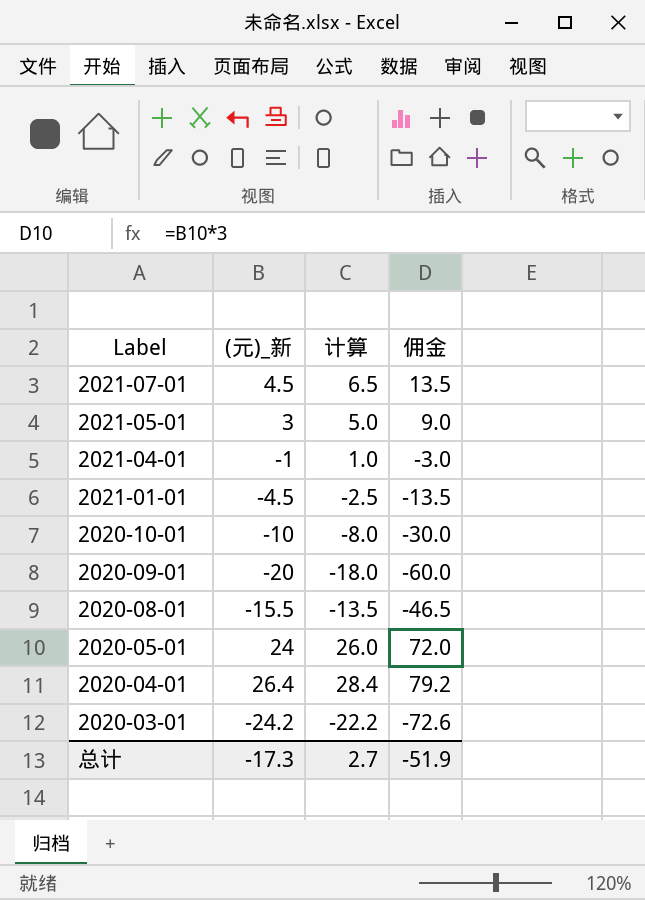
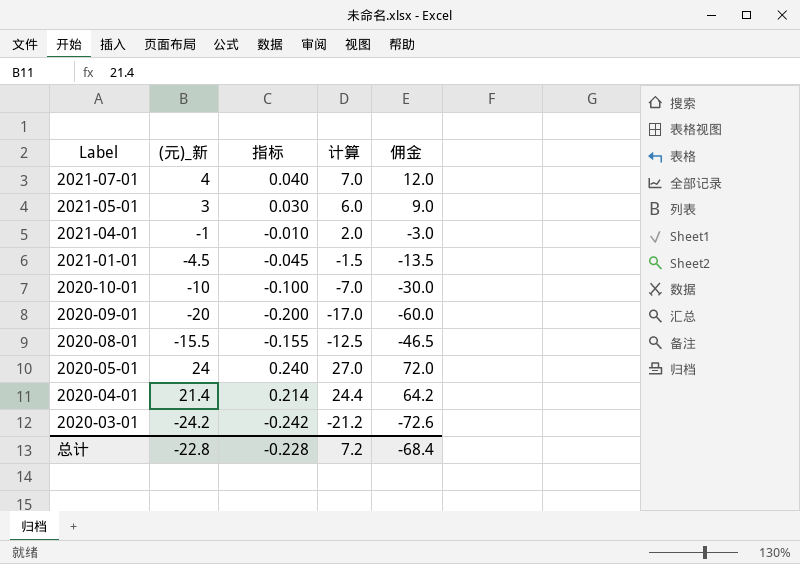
column 指标 | formula: none -> [(元)_新] * 0.01
column 计算 | formula: [(元)_新] + 2 -> [(元)_新] + 3
2021-07-01 | (元)_新: 4.5 -> 4
2021-07-01 | 佣金: 13.5 -> 12.0
2020-04-01 | (元)_新: 26.4 -> 21.4
2020-04-01 | 佣金: 79.2 -> 64.2
总计 | (元)_新: -17.3 -> -22.8
总计 | 计算: 2.7 -> 7.2
总计 | 佣金: -51.9 -> -68.4

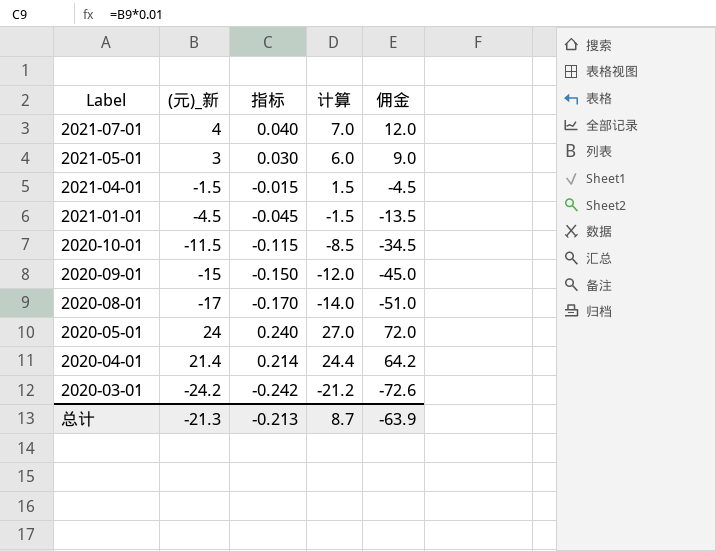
2021-04-01 | (元)_新: -1 -> -1.5
2021-04-01 | 指标: -0.010 -> -0.015
2021-04-01 | 计算: 2.0 -> 1.5
2021-04-01 | 佣金: -3.0 -> -4.5
2020-10-01 | (元)_新: -10 -> -11.5
2020-10-01 | 指标: -0.100 -> -0.115
2020-10-01 | 计算: -7.0 -> -8.5
2020-10-01 | 佣金: -30.0 -> -34.5
2020-09-01 | (元)_新: -20 -> -15
2020-09-01 | 指标: -0.200 -> -0.150
2020-09-01 | 计算: -17.0 -> -12.0
2020-09-01 | 佣金: -60.0 -> -45.0
2020-08-01 | (元)_新: -15.5 -> -17
2020-08-01 | 指标: -0.155 -> -0.170
2020-08-01 | 计算: -12.5 -> -14.0
2020-08-01 | 佣金: -46.5 -> -51.0
总计 | (元)_新: -22.8 -> -21.3
总计 | 指标: -0.228 -> -0.213
总计 | 计算: 7.2 -> 8.7
总计 | 佣金: -68.4 -> -63.9

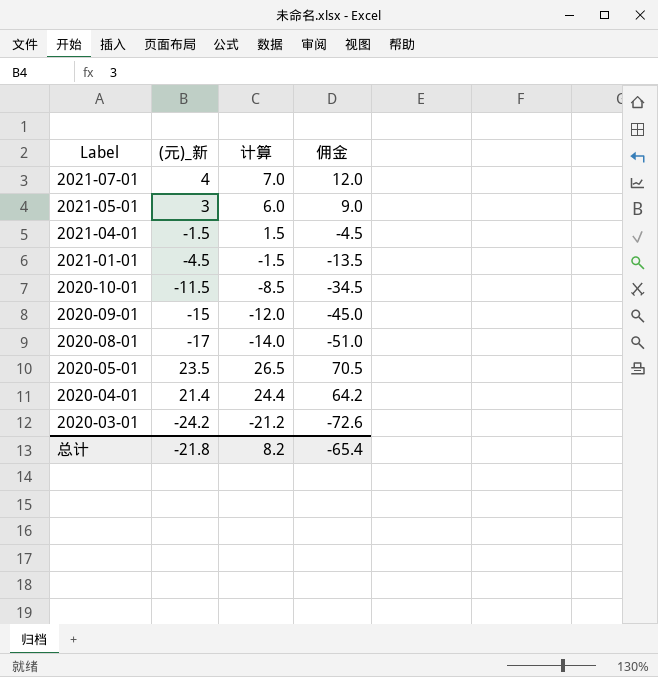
column 指标 | formula: [(元)_新] * 0.01 -> none
2020-05-01 | (元)_新: 24 -> 23.5
2020-05-01 | 计算: 27.0 -> 26.5
2020-05-01 | 佣金: 72.0 -> 70.5
总计 | (元)_新: -21.3 -> -21.8
总计 | 计算: 8.7 -> 8.2
总计 | 佣金: -63.9 -> -65.4

